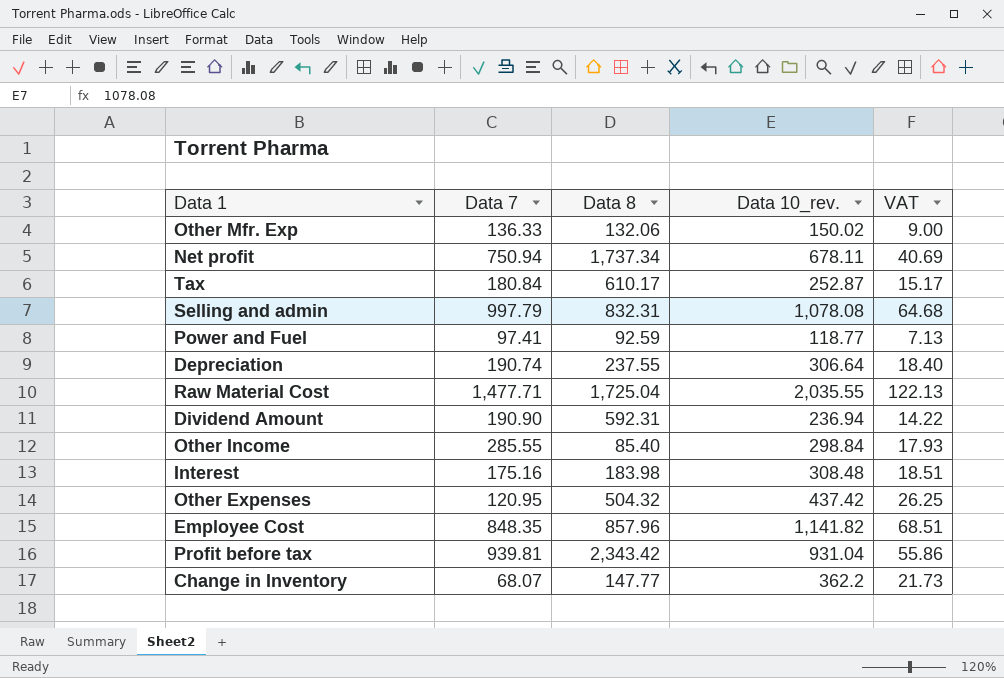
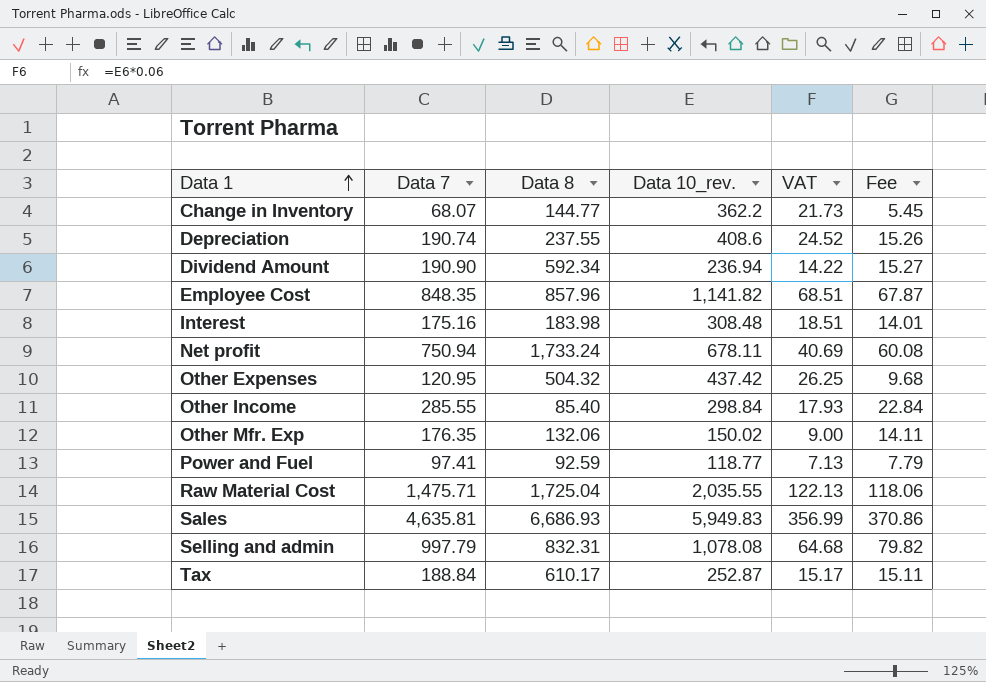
row order: none -> Data 1 ascending
column Fee | formula: none -> [Data 7] * 0.08
row Profit before tax: 939.81 | 2,343.42 | 931.04 | 55.86 -> none
Change in Inventory | Data 8: 147.77 -> 144.77
Depreciation | Data 10_rev.: 306.64 -> 408.6
Depreciation | VAT: 18.40 -> 24.52
Dividend Amount | Data 8: 592.31 -> 592.34
Net profit | Data 8: 1,737.34 -> 1,733.24
Other Mfr. Exp | Data 7: 136.33 -> 176.35
Raw Material Cost | Data 7: 1,477.71 -> 1,475.71
row Sales: none -> 4,635.81 | 6,686.93 | 5,949.83 | 356.99 | 370.86
Tax | Data 7: 180.84 -> 188.84

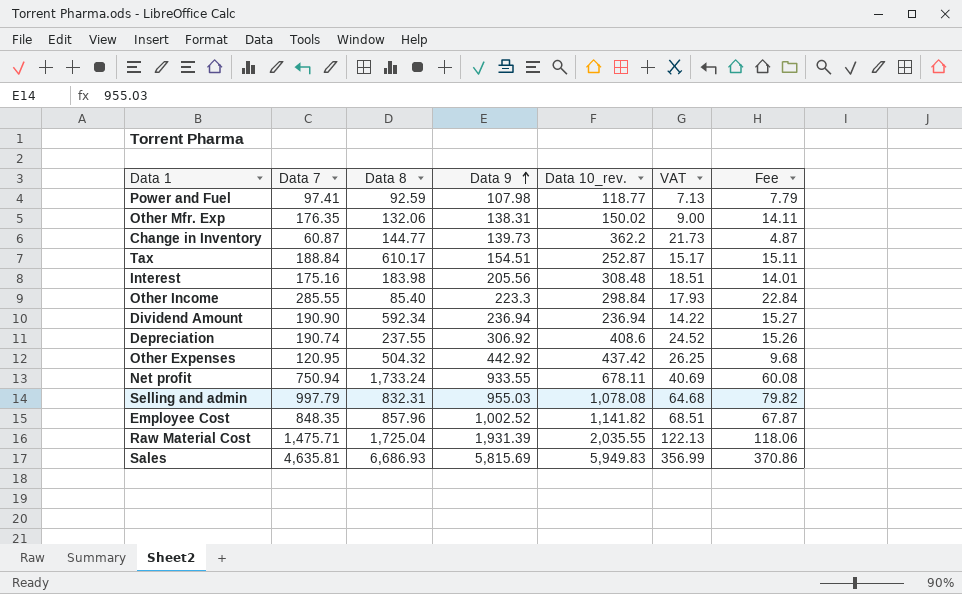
row order: Data 1 ascending -> Data 9 ascending
column Data 9 | position: none -> 4
Change in Inventory | Data 7: 68.07 -> 60.87
Change in Inventory | Fee: 5.45 -> 4.87

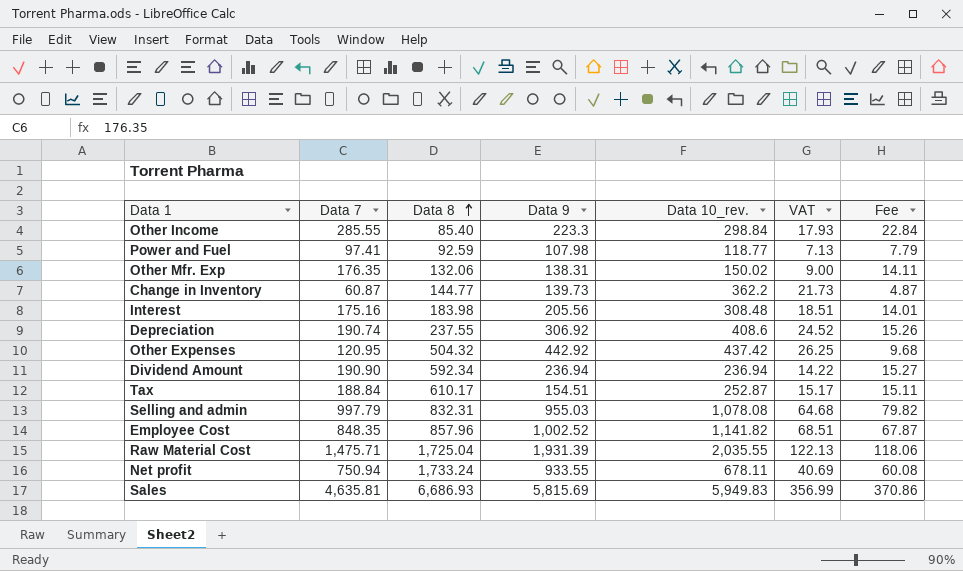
row order: Data 9 ascending -> Data 8 ascending

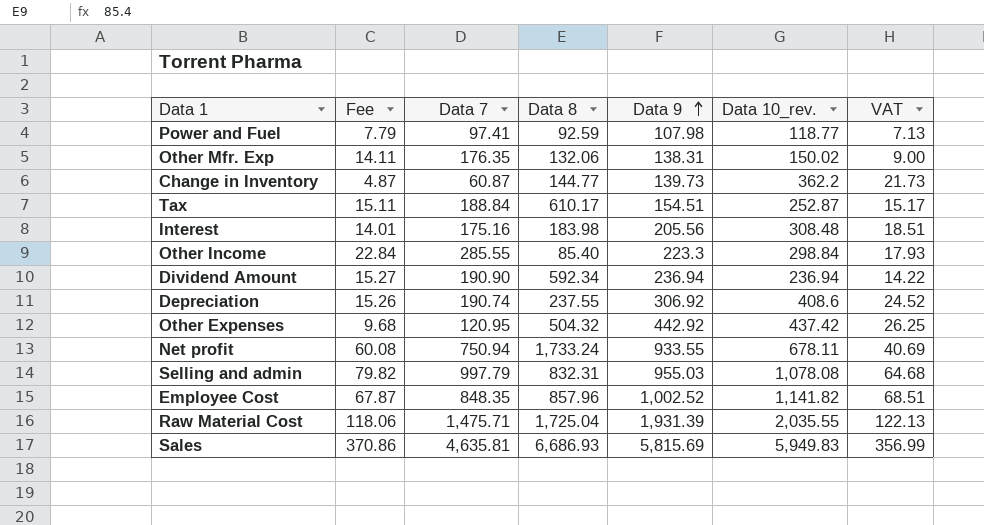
row order: Data 8 ascending -> Data 9 ascending
column Fee | position: 7 -> 2

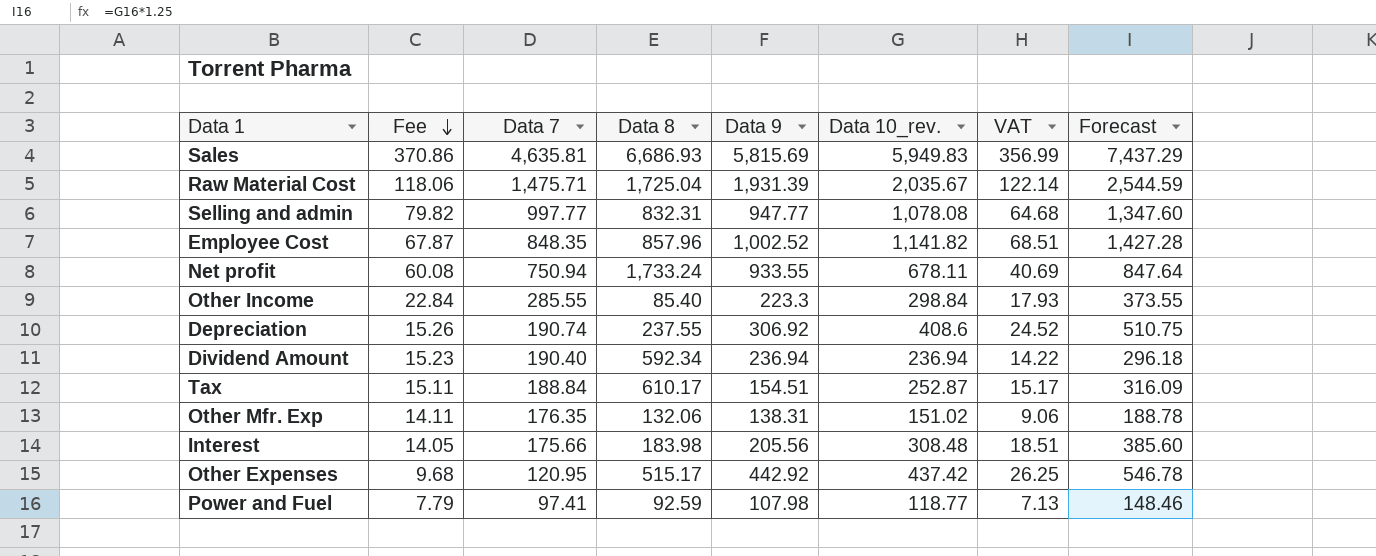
row order: Data 9 ascending -> Fee descending
column Forecast | formula: none -> [Data 10_rev.] * 1.25
row Change in Inventory: 4.87 | 60.87 | 144.77 | 139.73 | 362.2 | 21.73 -> none
Raw Material Cost | Data 10_rev.: 2,035.55 -> 2,035.67
Raw Material Cost | VAT: 122.13 -> 122.14
Selling and admin | Data 7: 997.79 -> 997.77
Selling and admin | Data 9: 955.03 -> 947.77
Dividend Amount | Fee: 15.27 -> 15.23
Dividend Amount | Data 7: 190.90 -> 190.40
Other Mfr. Exp | Data 10_rev.: 150.02 -> 151.02
Other Mfr. Exp | VAT: 9.00 -> 9.06
Interest | Fee: 14.01 -> 14.05
Interest | Data 7: 175.16 -> 175.66
Other Expenses | Data 8: 504.32 -> 515.17

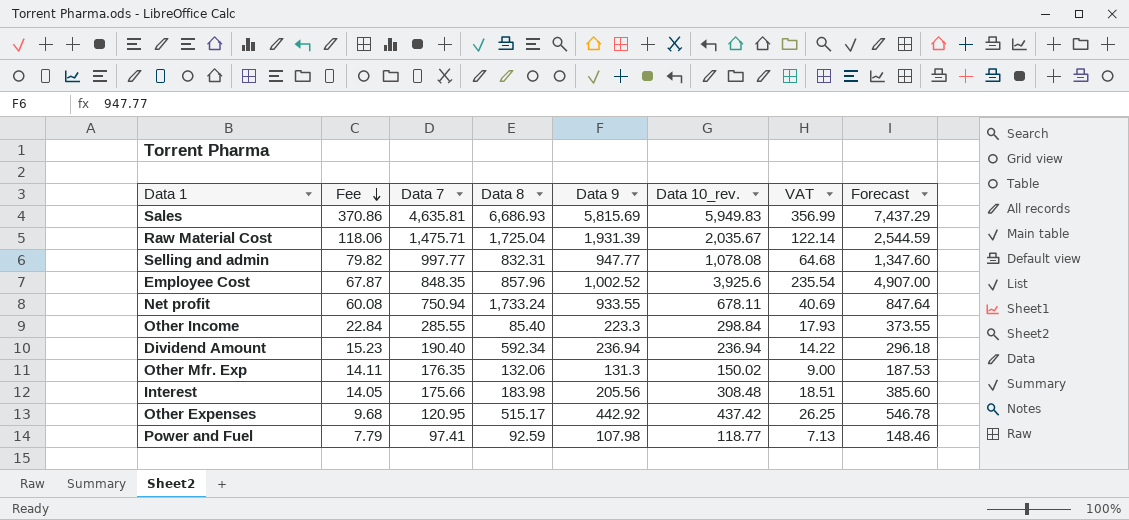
row Depreciation: 15.26 | 190.74 | 237.55 | 306.92 | 408.6 | 24.52 | 510.75 -> none
row Tax: 15.11 | 188.84 | 610.17 | 154.51 | 252.87 | 15.17 | 316.09 -> none
Employee Cost | Data 10_rev.: 1,141.82 -> 3,925.6
Employee Cost | VAT: 68.51 -> 235.54
Employee Cost | Forecast: 1,427.28 -> 4,907.00
Other Mfr. Exp | Data 9: 138.31 -> 131.3
Other Mfr. Exp | Data 10_rev.: 151.02 -> 150.02
Other Mfr. Exp | VAT: 9.06 -> 9.00
Other Mfr. Exp | Forecast: 188.78 -> 187.53

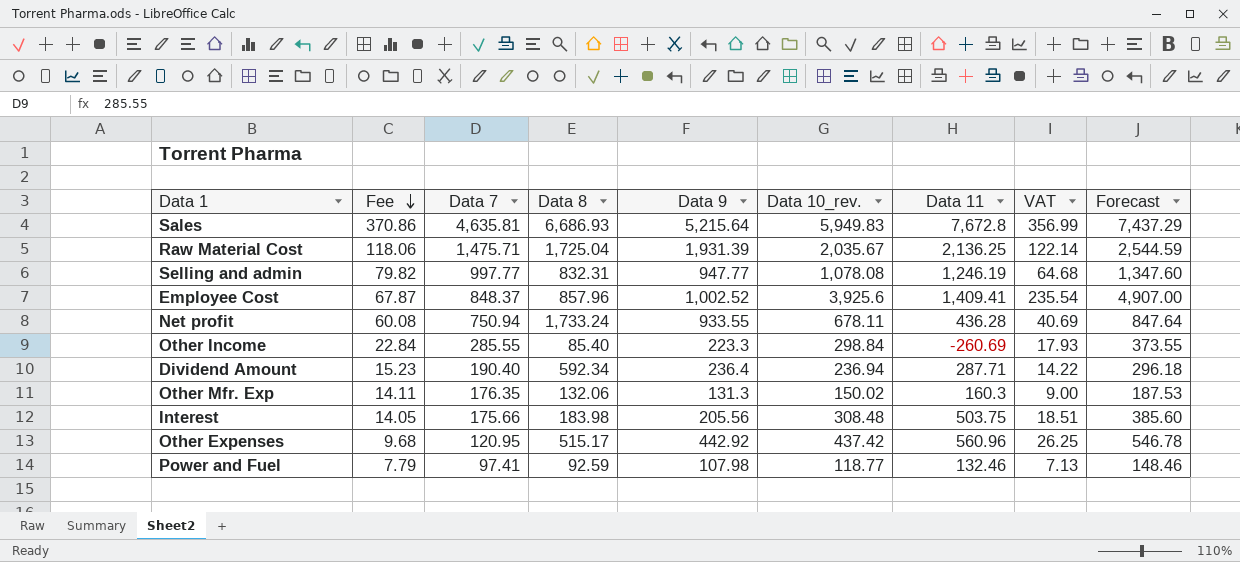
column Data 11 | position: none -> 7
Sales | Data 9: 5,815.69 -> 5,215.64
Employee Cost | Data 7: 848.35 -> 848.37
Dividend Amount | Data 9: 236.94 -> 236.4

